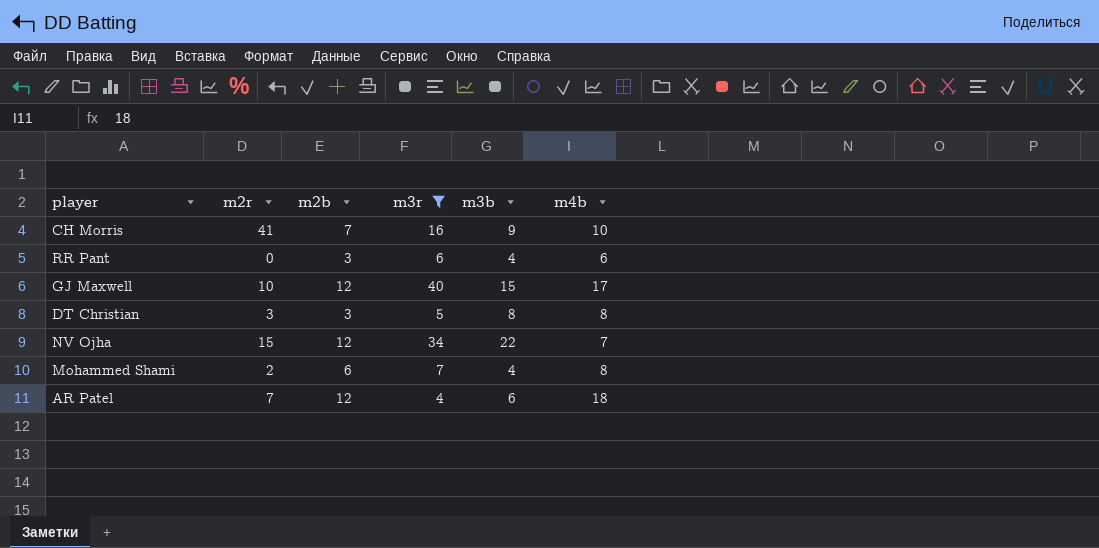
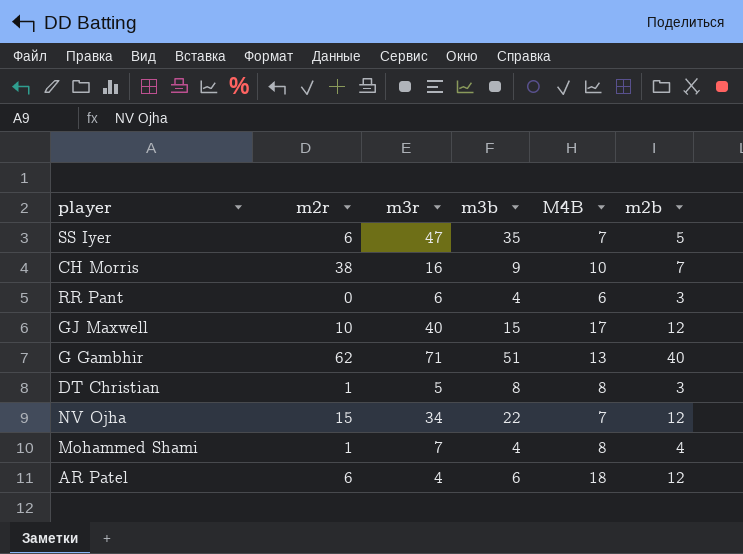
filter: m3r <= 40 -> none
column name: m4b -> M4B
column m2b | position: 3 -> 6
CH Morris | m2r: 41 -> 38
DT Christian | m2r: 3 -> 1
Mohammed Shami | m2r: 2 -> 1
Mohammed Shami | m2b: 6 -> 4
AR Patel | m2r: 7 -> 6

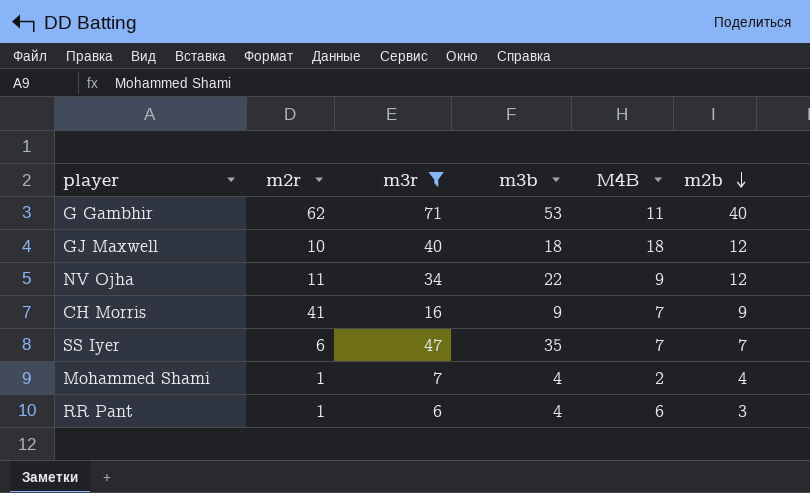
filter: none -> m3r >= 6
row order: none -> m2b descending
G Gambhir | m3b: 51 -> 53
G Gambhir | M4B: 13 -> 11
GJ Maxwell | m3b: 15 -> 18
GJ Maxwell | M4B: 17 -> 18
NV Ojha | m2r: 15 -> 11
NV Ojha | M4B: 7 -> 9
CH Morris | m2r: 38 -> 41
CH Morris | M4B: 10 -> 7
CH Morris | m2b: 7 -> 9
SS Iyer | m2b: 5 -> 7
Mohammed Shami | M4B: 8 -> 2
RR Pant | m2r: 0 -> 1

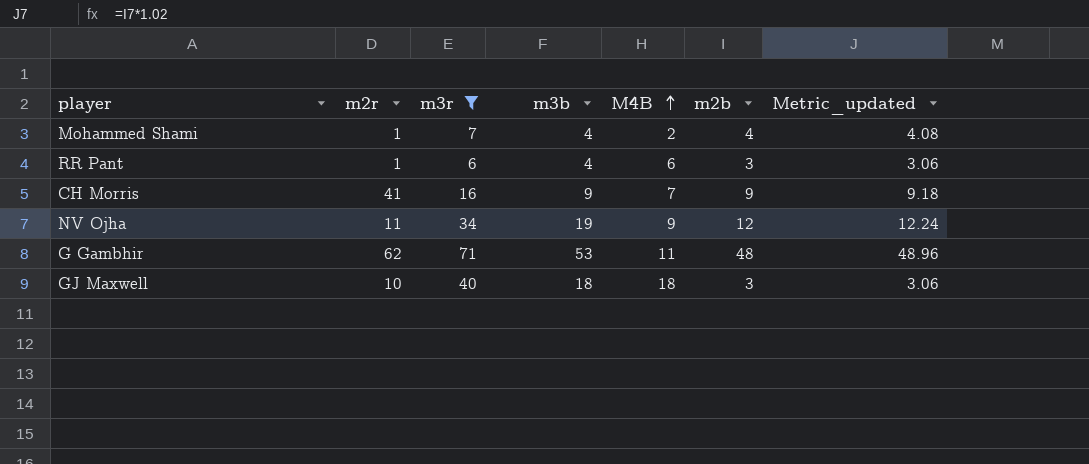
row order: m2b descending -> M4B ascending
column Metric_updated | formula: none -> [m2b] * 1.02
row SS Iyer: 6 | 47 | 35 | 7 | 7 -> none
NV Ojha | m3b: 22 -> 19
G Gambhir | m2b: 40 -> 48
GJ Maxwell | m2b: 12 -> 3

